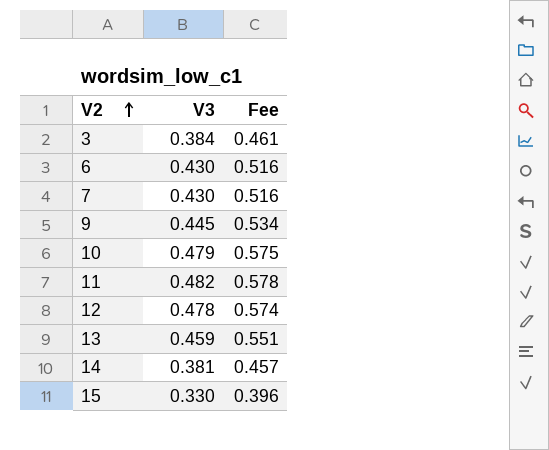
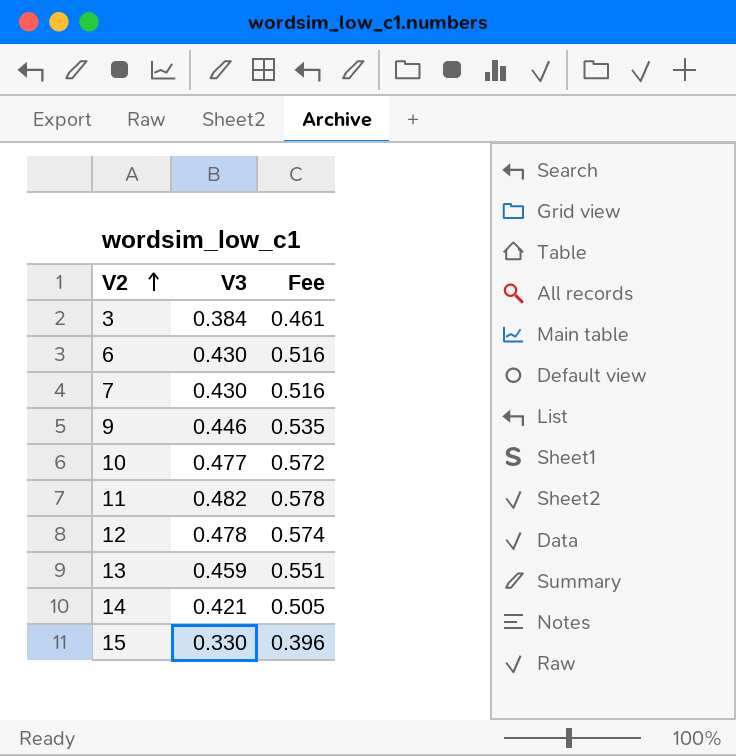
9 | V3: 0.445 -> 0.446
9 | Fee: 0.534 -> 0.535
10 | V3: 0.479 -> 0.477
10 | Fee: 0.575 -> 0.572
14 | V3: 0.381 -> 0.421
14 | Fee: 0.457 -> 0.505

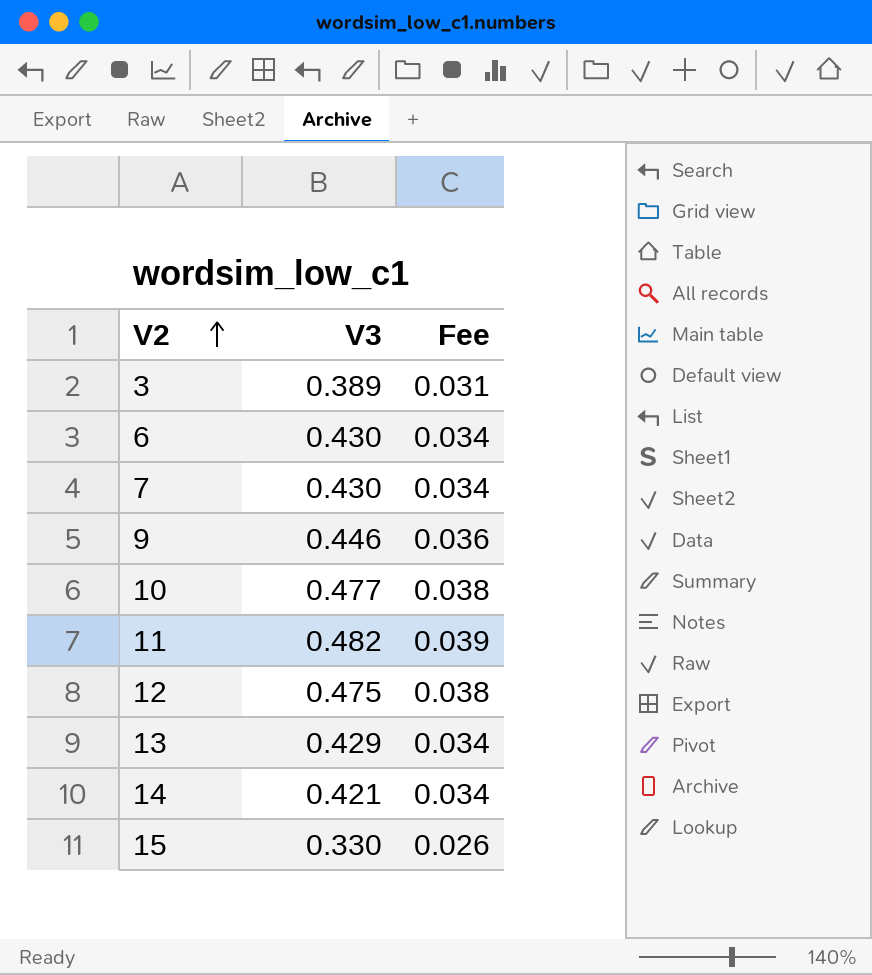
column Fee | formula: [V3] * 1.2 -> [V3] * 0.08
3 | V3: 0.384 -> 0.389
12 | V3: 0.478 -> 0.475
13 | V3: 0.459 -> 0.429

